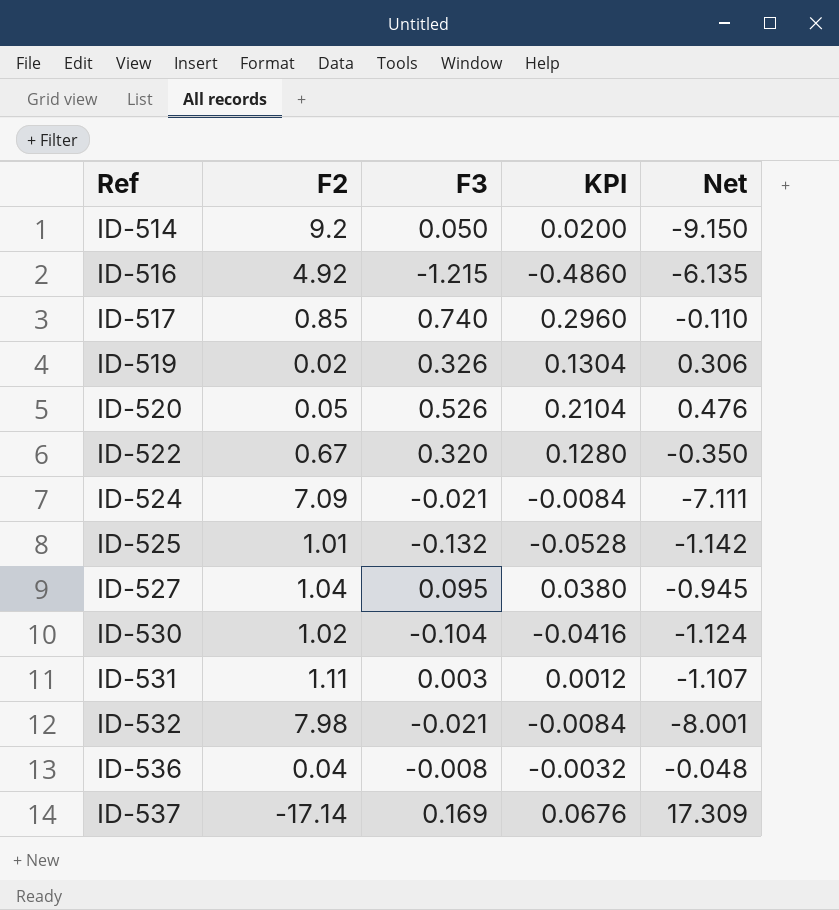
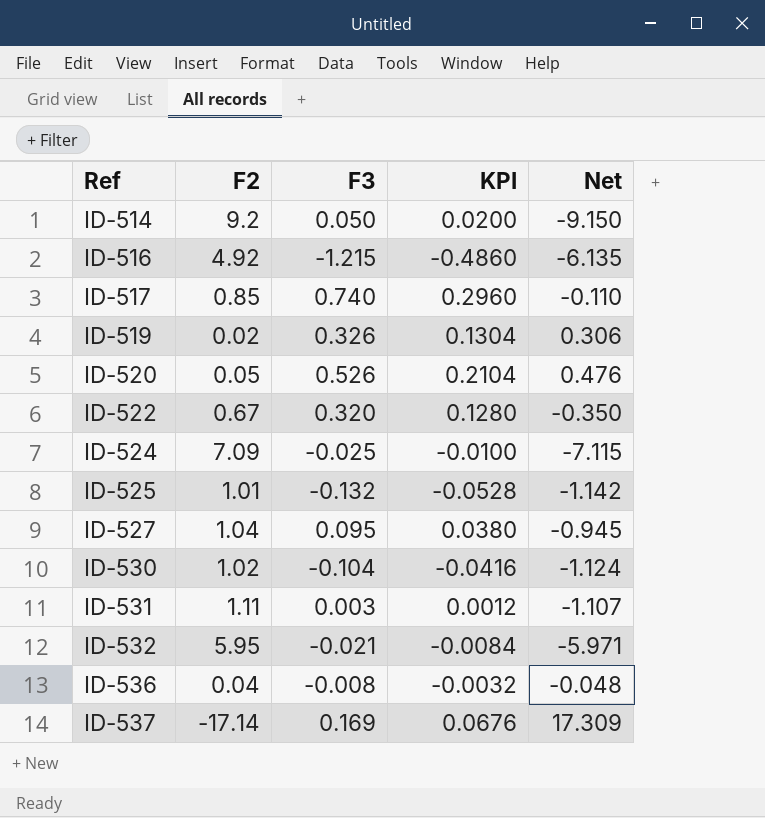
ID-524 | F3: -0.021 -> -0.025
ID-524 | KPI: -0.0084 -> -0.0100
ID-524 | Net: -7.111 -> -7.115
ID-532 | F2: 7.98 -> 5.95
ID-532 | Net: -8.001 -> -5.971

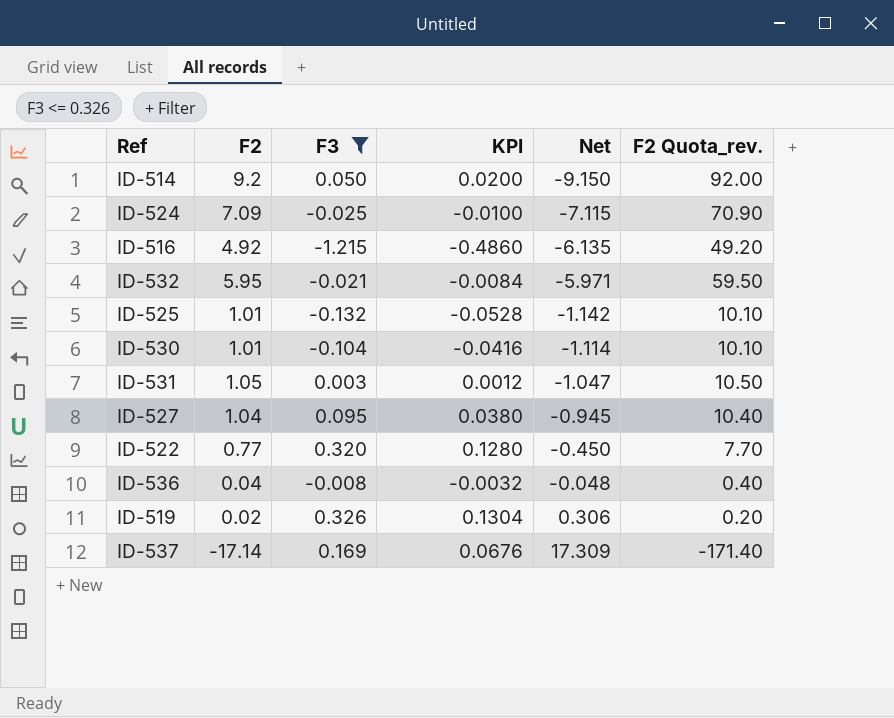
filter: none -> F3 <= 0.326
row order: Ref ascending -> Net ascending
column F2 Quota_rev. | formula: none -> [F2] * 10
ID-530 | F2: 1.02 -> 1.01
ID-530 | Net: -1.124 -> -1.114
ID-531 | F2: 1.11 -> 1.05
ID-531 | Net: -1.107 -> -1.047
ID-522 | F2: 0.67 -> 0.77
ID-522 | Net: -0.350 -> -0.450

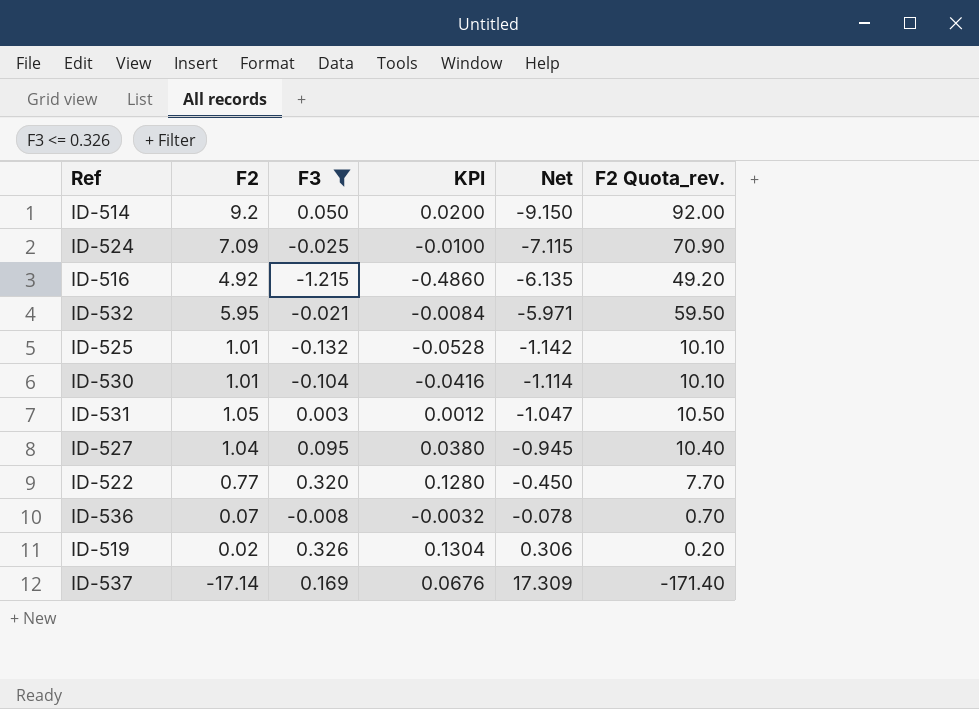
ID-536 | F2: 0.04 -> 0.07
ID-536 | Net: -0.048 -> -0.078
ID-536 | F2 Quota_rev.: 0.40 -> 0.70

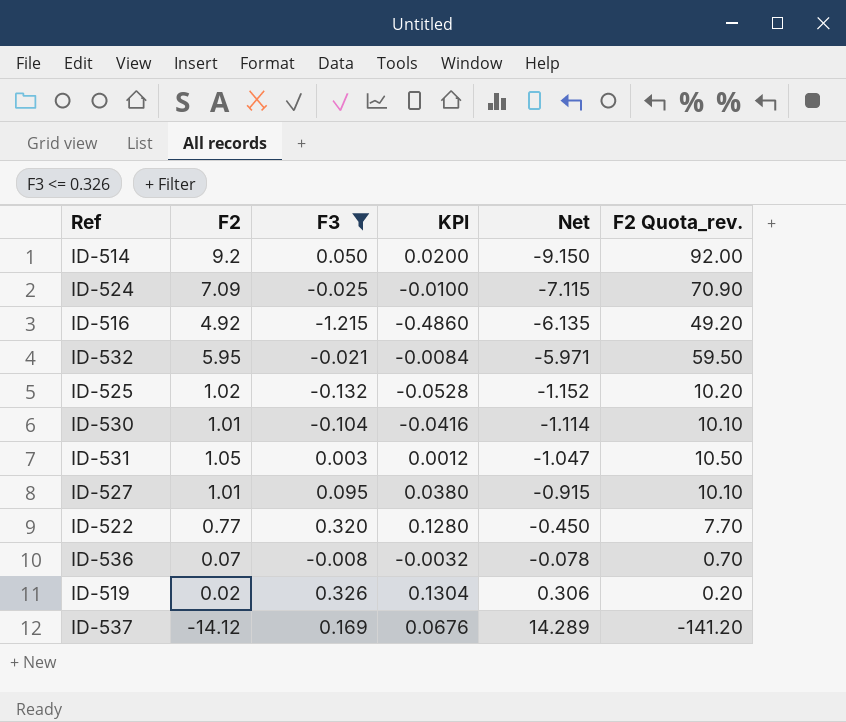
ID-525 | F2: 1.01 -> 1.02
ID-525 | Net: -1.142 -> -1.152
ID-525 | F2 Quota_rev.: 10.10 -> 10.20
ID-527 | F2: 1.04 -> 1.01
ID-527 | Net: -0.945 -> -0.915
ID-527 | F2 Quota_rev.: 10.40 -> 10.10
ID-537 | F2: -17.14 -> -14.12
ID-537 | Net: 17.309 -> 14.289
ID-537 | F2 Quota_rev.: -171.40 -> -141.20

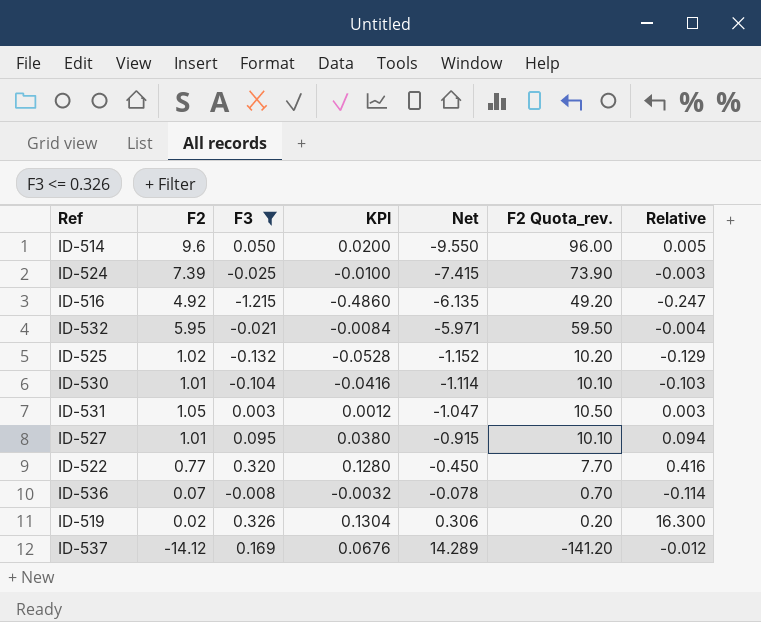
column Relative | formula: none -> [F3] / [F2]
ID-514 | F2: 9.2 -> 9.6
ID-514 | Net: -9.150 -> -9.550
ID-514 | F2 Quota_rev.: 92.00 -> 96.00
ID-524 | F2: 7.09 -> 7.39
ID-524 | Net: -7.115 -> -7.415
ID-524 | F2 Quota_rev.: 70.90 -> 73.90

